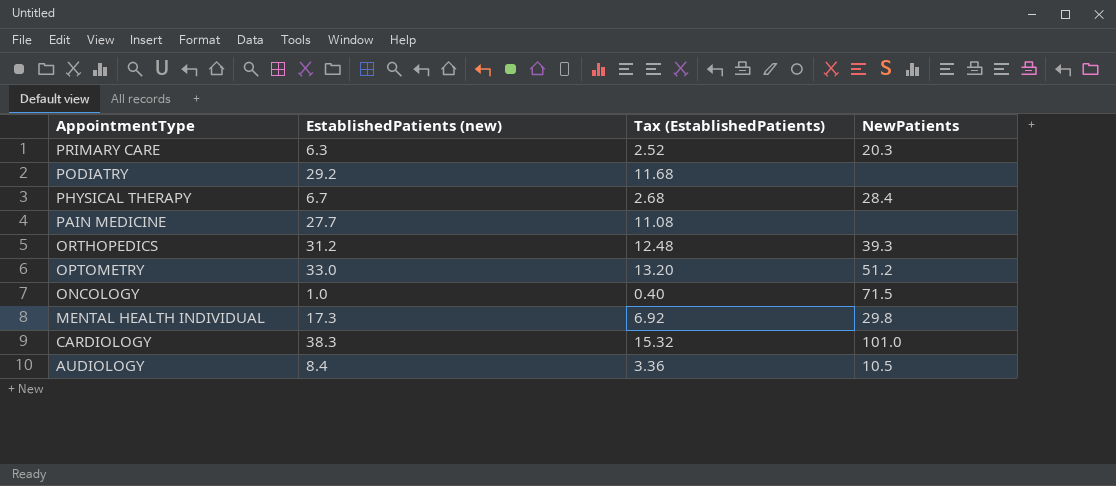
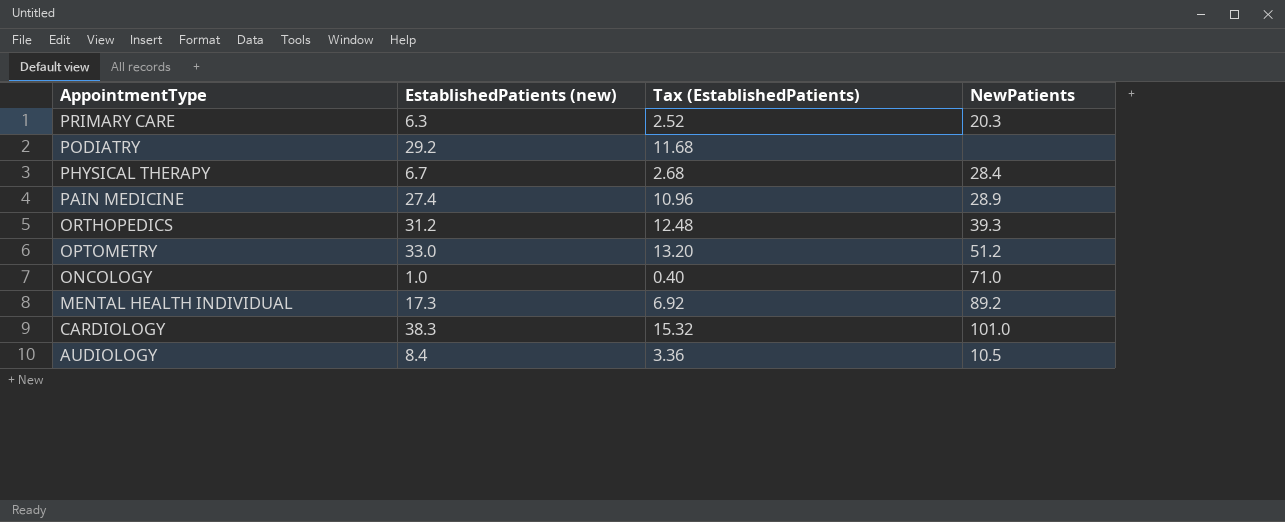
PAIN MEDICINE | EstablishedPatients (new): 27.7 -> 27.4
PAIN MEDICINE | Tax (EstablishedPatients): 11.08 -> 10.96
PAIN MEDICINE | NewPatients: none -> 28.9
ONCOLOGY | NewPatients: 71.5 -> 71.0
MENTAL HEALTH INDIVIDUAL | NewPatients: 29.8 -> 89.2

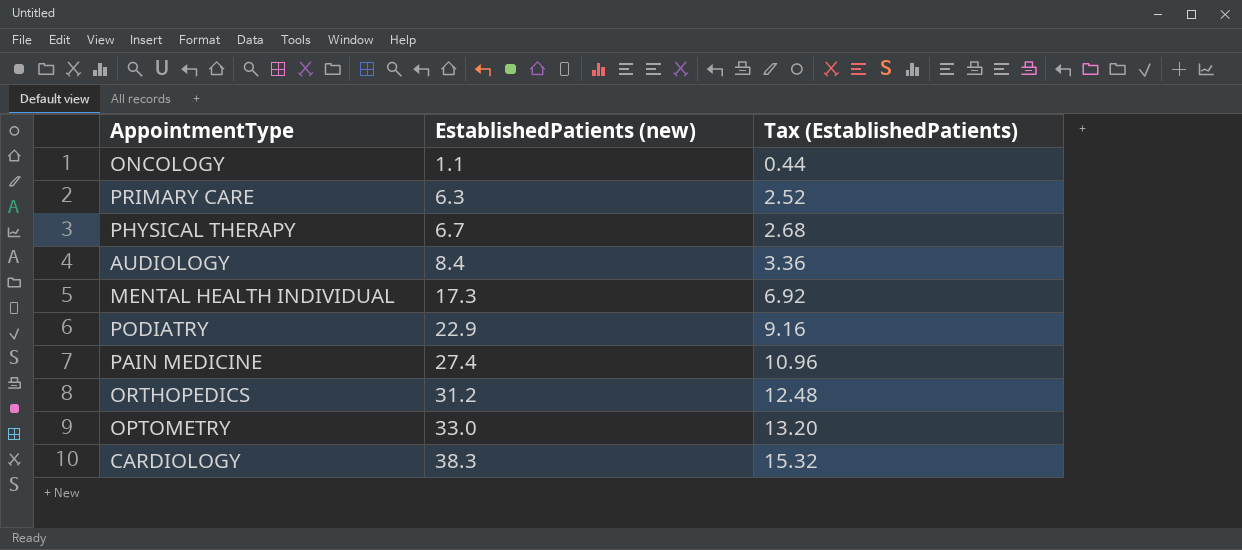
row order: AppointmentType descending -> EstablishedPatients (new) ascending
column NewPatients | position: 4 -> none
ONCOLOGY | EstablishedPatients (new): 1.0 -> 1.1
ONCOLOGY | Tax (EstablishedPatients): 0.40 -> 0.44
PODIATRY | EstablishedPatients (new): 29.2 -> 22.9
PODIATRY | Tax (EstablishedPatients): 11.68 -> 9.16

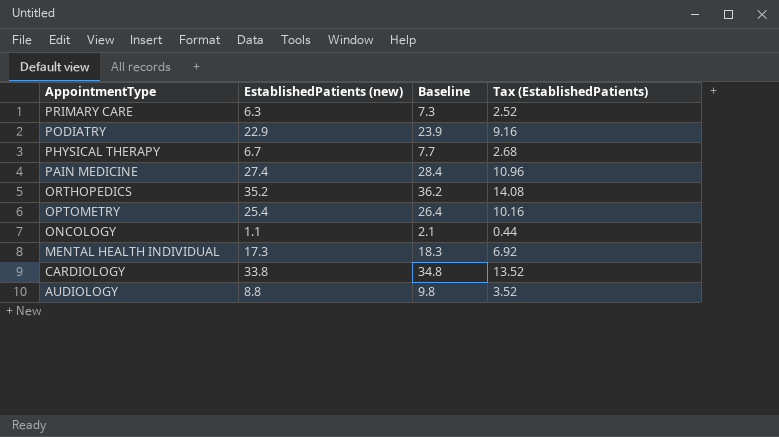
row order: EstablishedPatients (new) ascending -> AppointmentType descending
column Baseline | formula: none -> [EstablishedPatients (new)] + 1
ORTHOPEDICS | EstablishedPatients (new): 31.2 -> 35.2
ORTHOPEDICS | Tax (EstablishedPatients): 12.48 -> 14.08
OPTOMETRY | EstablishedPatients (new): 33.0 -> 25.4
OPTOMETRY | Tax (EstablishedPatients): 13.20 -> 10.16
CARDIOLOGY | EstablishedPatients (new): 38.3 -> 33.8
CARDIOLOGY | Tax (EstablishedPatients): 15.32 -> 13.52
AUDIOLOGY | EstablishedPatients (new): 8.4 -> 8.8
AUDIOLOGY | Tax (EstablishedPatients): 3.36 -> 3.52

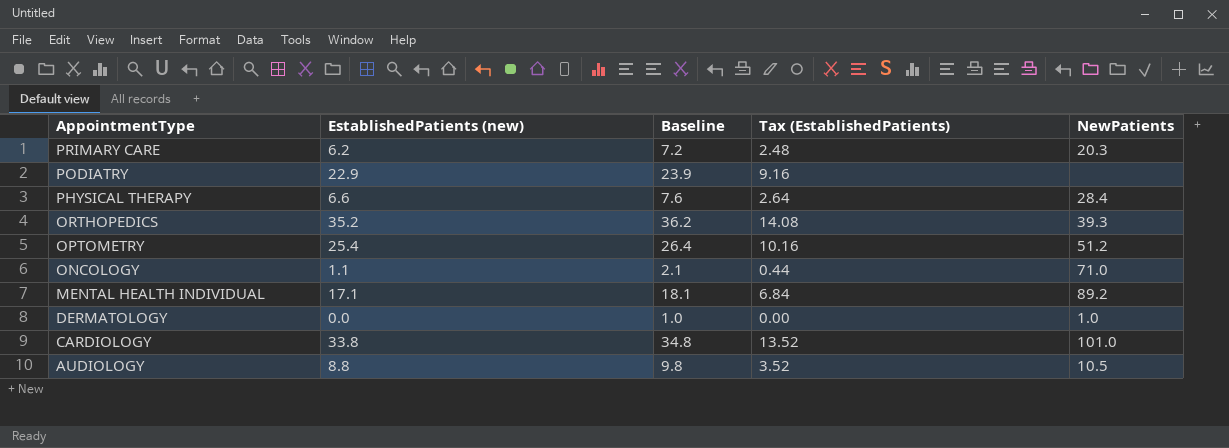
column NewPatients | position: none -> 5
row PAIN MEDICINE: 27.4 | 28.4 | 10.96 -> none
PRIMARY CARE | EstablishedPatients (new): 6.3 -> 6.2
PRIMARY CARE | Baseline: 7.3 -> 7.2
PRIMARY CARE | Tax (EstablishedPatients): 2.52 -> 2.48
PHYSICAL THERAPY | EstablishedPatients (new): 6.7 -> 6.6
PHYSICAL THERAPY | Baseline: 7.7 -> 7.6
PHYSICAL THERAPY | Tax (EstablishedPatients): 2.68 -> 2.64
MENTAL HEALTH INDIVIDUAL | EstablishedPatients (new): 17.3 -> 17.1
MENTAL HEALTH INDIVIDUAL | Baseline: 18.3 -> 18.1
MENTAL HEALTH INDIVIDUAL | Tax (EstablishedPatients): 6.92 -> 6.84
row DERMATOLOGY: none -> 0.0 | 1.0 | 0.00 | 1.0

